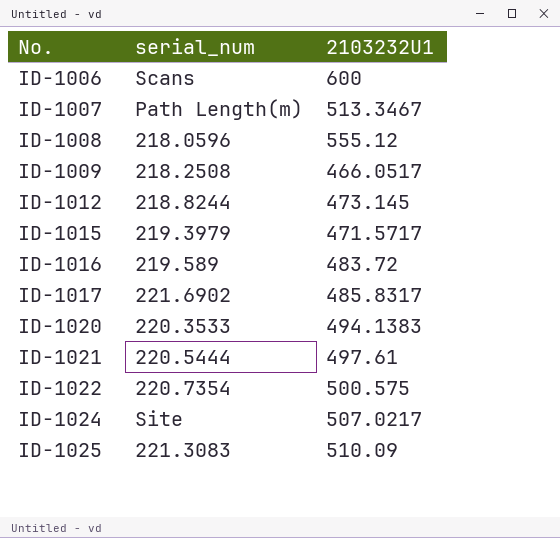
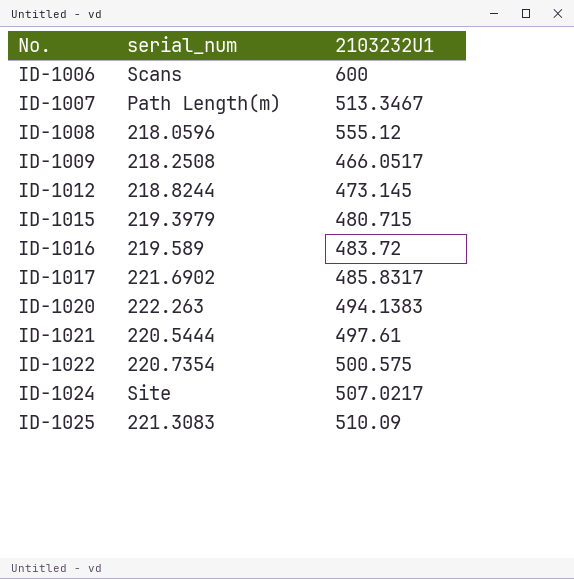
ID-1015 | 2103232U1: 471.5717 -> 480.715
ID-1020 | serial_num: 220.3533 -> 222.263

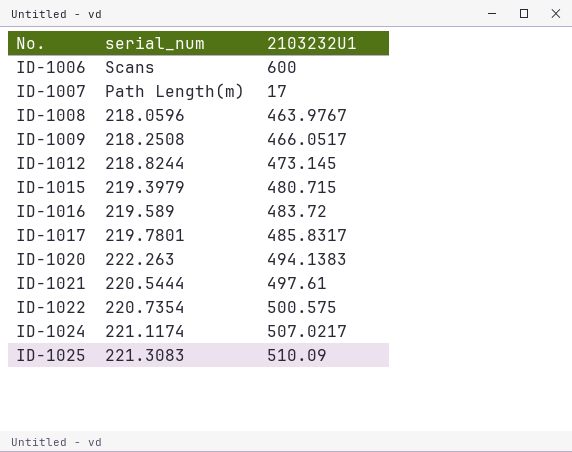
ID-1007 | 2103232U1: 513.3467 -> 17
ID-1008 | 2103232U1: 555.12 -> 463.9767
ID-1017 | serial_num: 221.6902 -> 219.7801
ID-1024 | serial_num: Site -> 221.1174

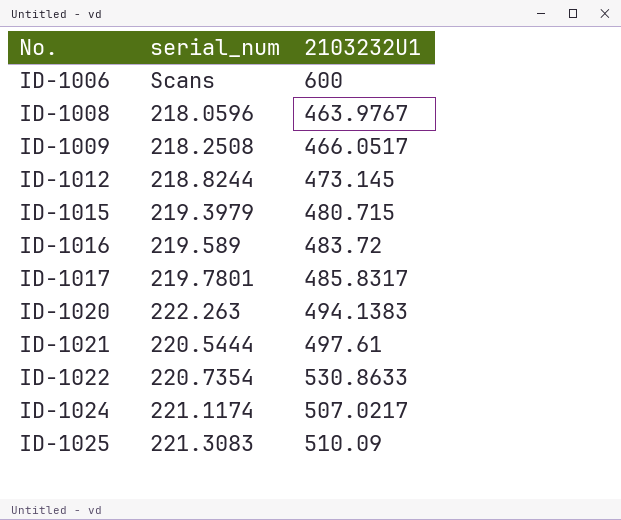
row ID-1007: Path Length(m) | 17 -> none
ID-1022 | 2103232U1: 500.575 -> 530.8633

